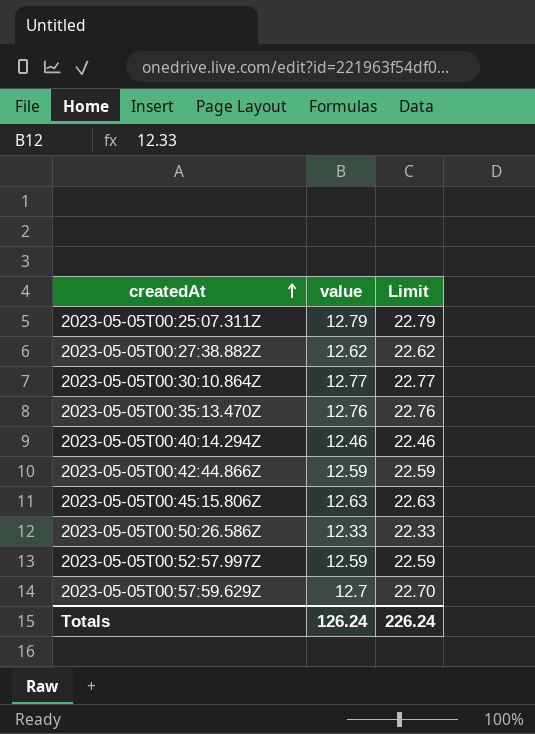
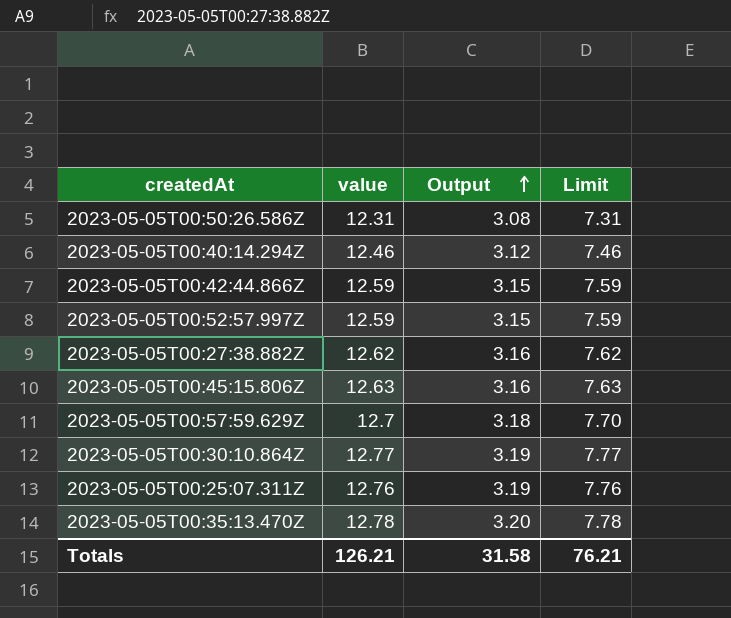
row order: createdAt ascending -> Output ascending
column Output | formula: none -> [value] * 0.25
column Limit | formula: [value] + 10 -> [value] - 5
2023-05-05T00:50:26.586Z | value: 12.33 -> 12.31
2023-05-05T00:25:07.311Z | value: 12.79 -> 12.76
2023-05-05T00:35:13.470Z | value: 12.76 -> 12.78
Totals | value: 126.24 -> 126.21
Totals | Limit: 226.24 -> 76.21

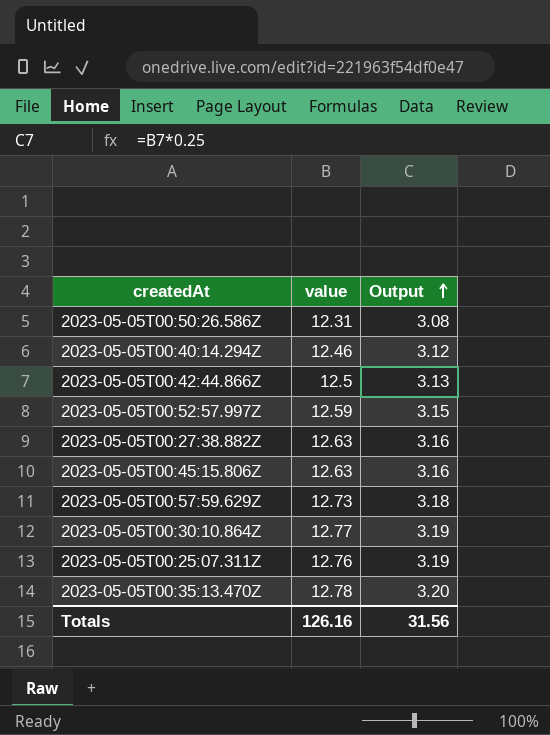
column Limit | formula: [value] - 5 -> none
2023-05-05T00:42:44.866Z | value: 12.59 -> 12.5
2023-05-05T00:42:44.866Z | Output: 3.15 -> 3.13
2023-05-05T00:27:38.882Z | value: 12.62 -> 12.63
2023-05-05T00:57:59.629Z | value: 12.7 -> 12.73
Totals | value: 126.21 -> 126.16
Totals | Output: 31.58 -> 31.56

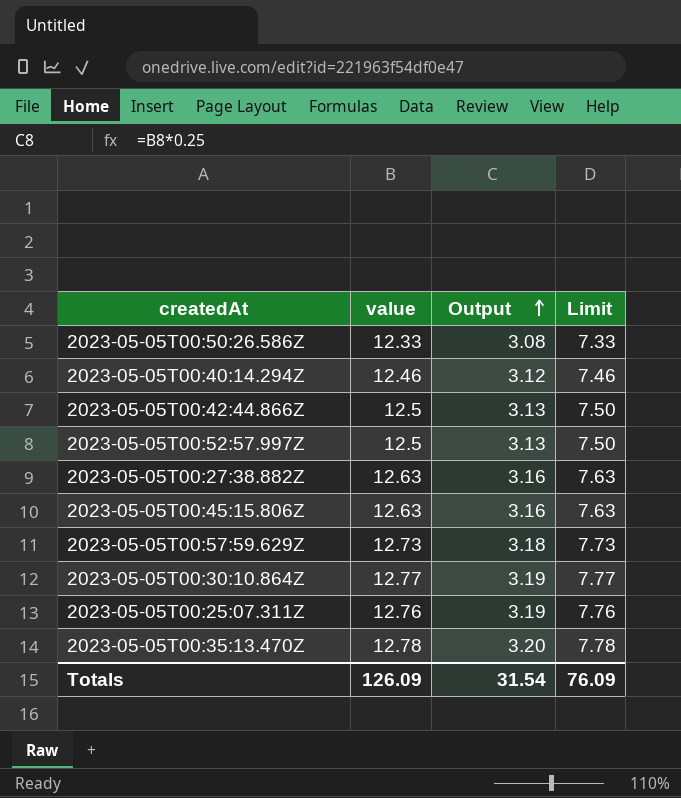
column Limit | formula: none -> [value] - 5
2023-05-05T00:50:26.586Z | value: 12.31 -> 12.33
2023-05-05T00:52:57.997Z | value: 12.59 -> 12.5
2023-05-05T00:52:57.997Z | Output: 3.15 -> 3.13
Totals | value: 126.16 -> 126.09
Totals | Output: 31.56 -> 31.54

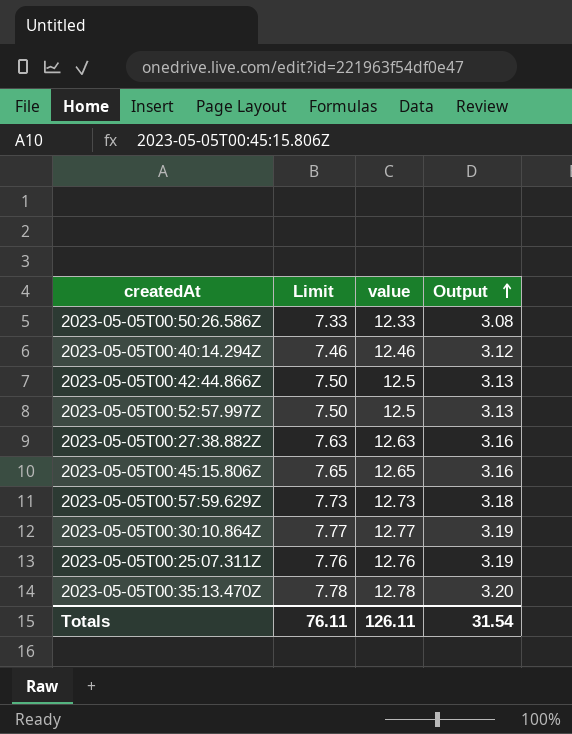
column Limit | position: 4 -> 2
2023-05-05T00:45:15.806Z | Limit: 7.63 -> 7.65
2023-05-05T00:45:15.806Z | value: 12.63 -> 12.65
Totals | Limit: 76.09 -> 76.11
Totals | value: 126.09 -> 126.11

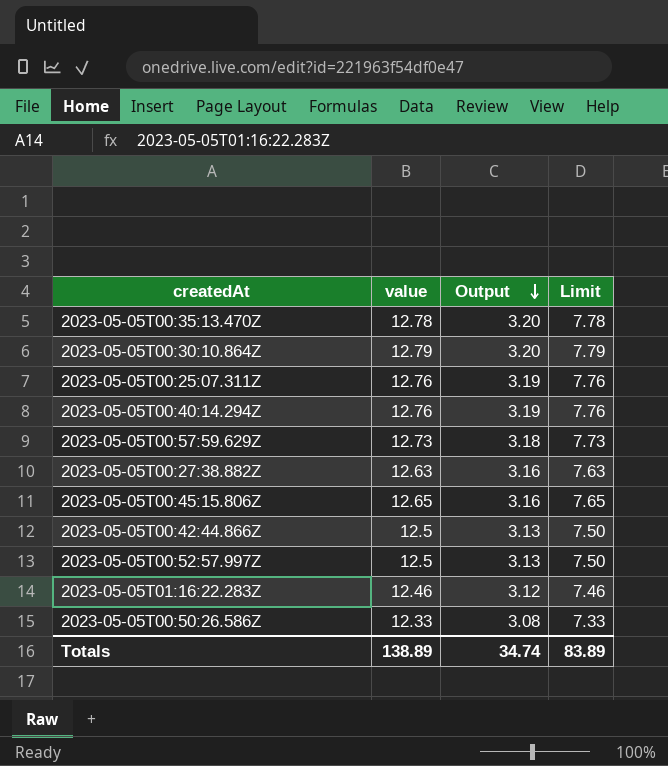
row order: Output ascending -> Output descending
column Limit | position: 2 -> 4
2023-05-05T00:30:10.864Z | value: 12.77 -> 12.79
2023-05-05T00:30:10.864Z | Output: 3.19 -> 3.20
2023-05-05T00:30:10.864Z | Limit: 7.77 -> 7.79
2023-05-05T00:40:14.294Z | value: 12.46 -> 12.76
2023-05-05T00:40:14.294Z | Output: 3.12 -> 3.19
2023-05-05T00:40:14.294Z | Limit: 7.46 -> 7.76
row 2023-05-05T01:16:22.283Z: none -> 12.46 | 3.12 | 7.46
Totals | value: 126.11 -> 138.89
Totals | Output: 31.54 -> 34.74
Totals | Limit: 76.11 -> 83.89

